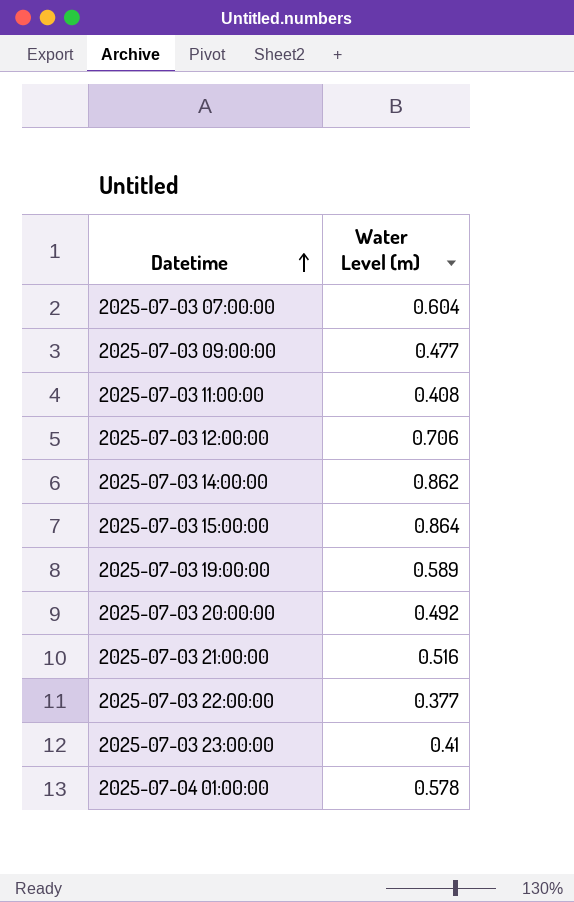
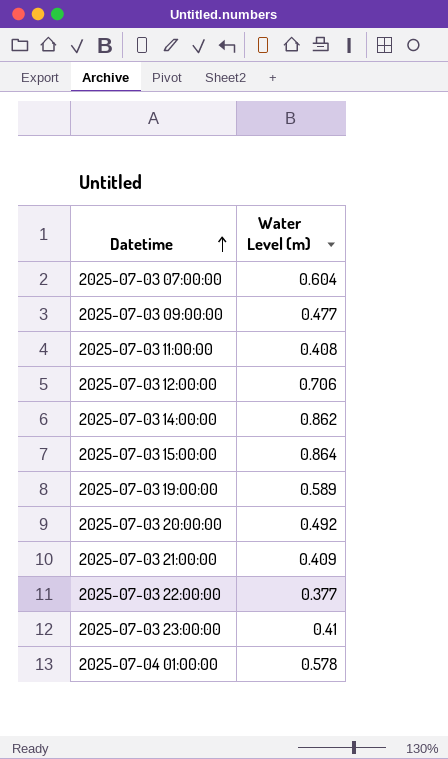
2025-07-03 21:00:00 | Water Level (m): 0.516 -> 0.409

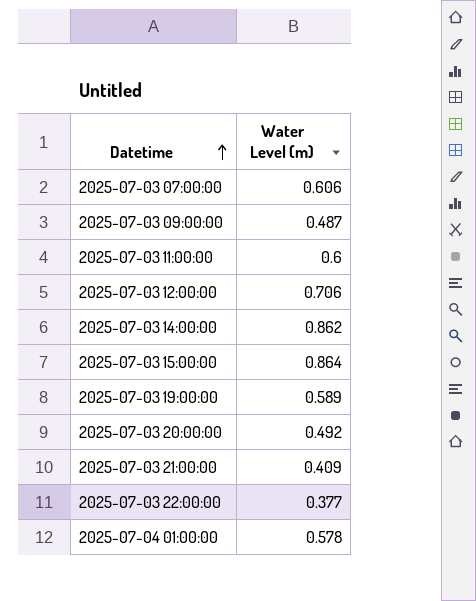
row 2025-07-03 23:00:00: 0.41 -> none
2025-07-03 07:00:00 | Water Level (m): 0.604 -> 0.606
2025-07-03 09:00:00 | Water Level (m): 0.477 -> 0.487
2025-07-03 11:00:00 | Water Level (m): 0.408 -> 0.6

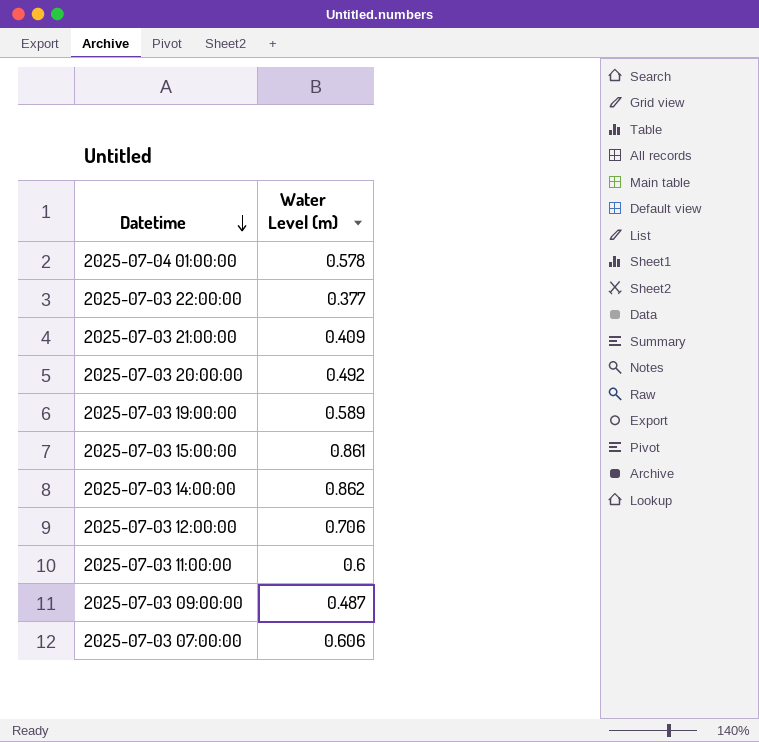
row order: Datetime ascending -> Datetime descending
2025-07-03 15:00:00 | Water Level (m): 0.864 -> 0.861

